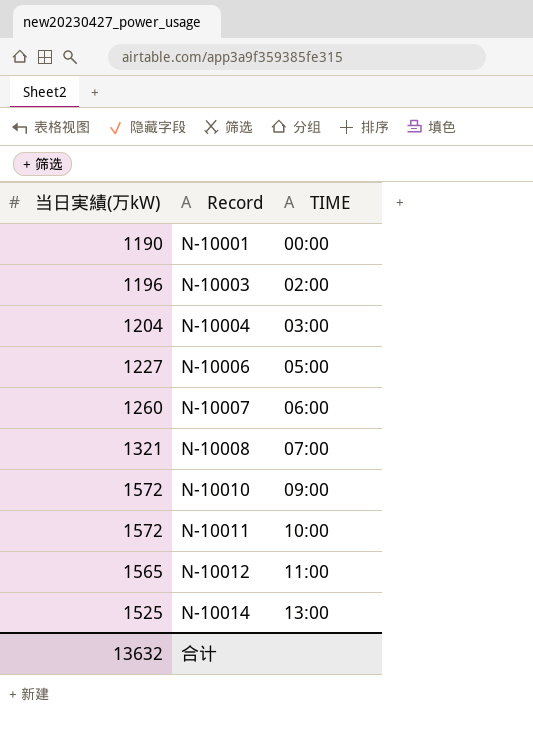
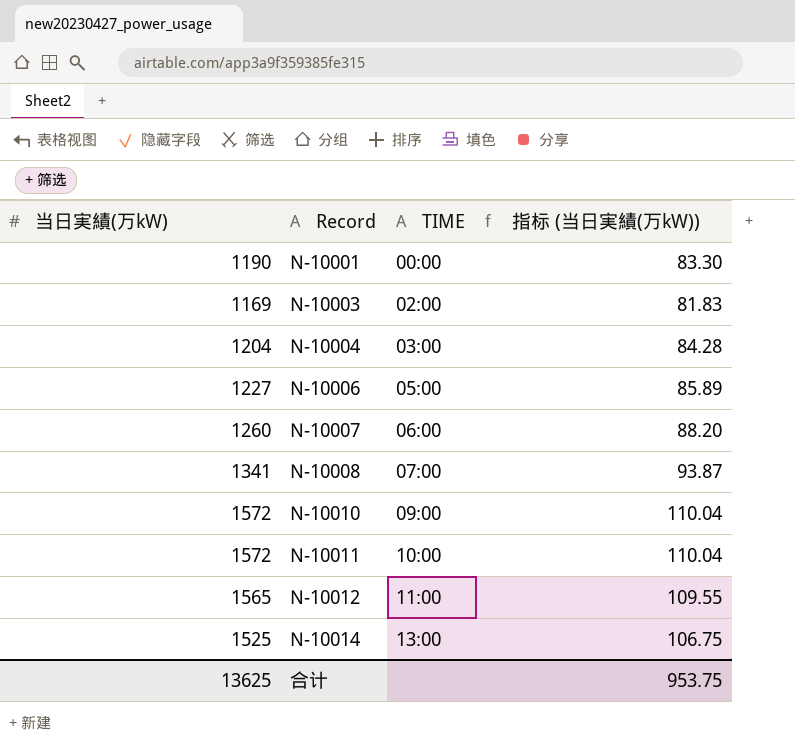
column 指标 (当日実績(万kW)) | formula: none -> [当日実績(万kW)] * 0.07
N-10003 | 当日実績(万kW): 1196 -> 1169
N-10008 | 当日実績(万kW): 1321 -> 1341
合计 | 当日実績(万kW): 13632 -> 13625

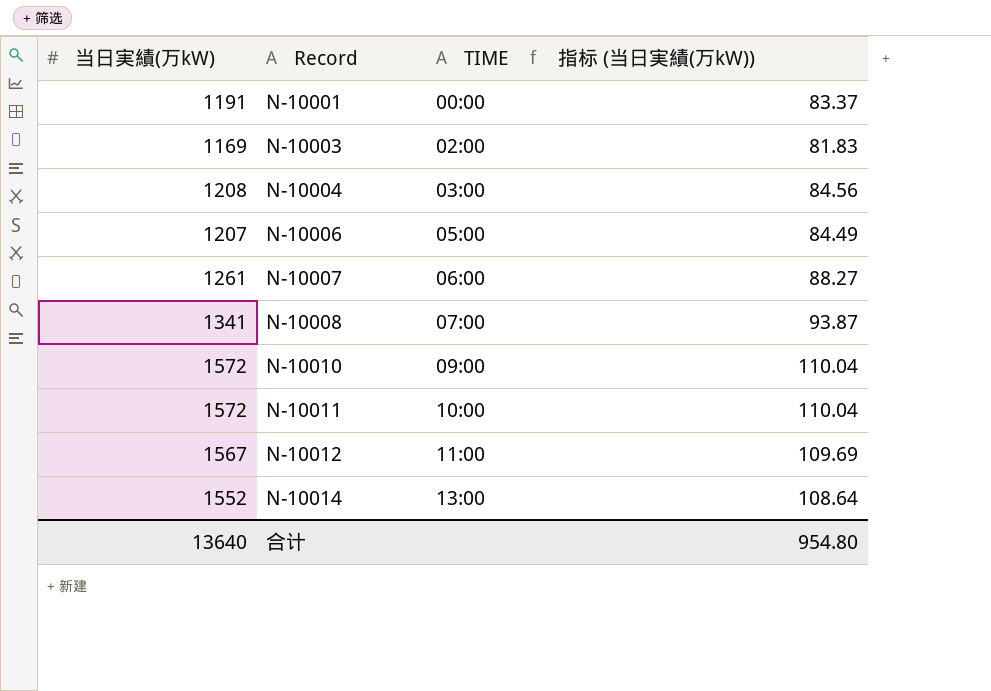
N-10001 | 当日実績(万kW): 1190 -> 1191
N-10001 | 指标 (当日実績(万kW)): 83.30 -> 83.37
N-10004 | 当日実績(万kW): 1204 -> 1208
N-10004 | 指标 (当日実績(万kW)): 84.28 -> 84.56
N-10006 | 当日実績(万kW): 1227 -> 1207
N-10006 | 指标 (当日実績(万kW)): 85.89 -> 84.49
N-10007 | 当日実績(万kW): 1260 -> 1261
N-10007 | 指标 (当日実績(万kW)): 88.20 -> 88.27
N-10012 | 当日実績(万kW): 1565 -> 1567
N-10012 | 指标 (当日実績(万kW)): 109.55 -> 109.69
N-10014 | 当日実績(万kW): 1525 -> 1552
N-10014 | 指标 (当日実績(万kW)): 106.75 -> 108.64
合计 | 当日実績(万kW): 13625 -> 13640
合计 | 指标 (当日実績(万kW)): 953.75 -> 954.80

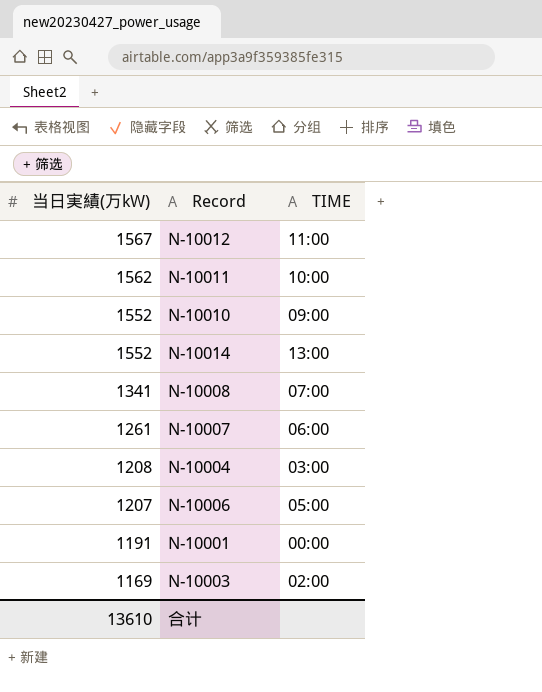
row order: Record ascending -> 当日実績(万kW) descending
column 指标 (当日実績(万kW)) | formula: [当日実績(万kW)] * 0.07 -> none
N-10011 | 当日実績(万kW): 1572 -> 1562
N-10010 | 当日実績(万kW): 1572 -> 1552
合计 | 当日実績(万kW): 13640 -> 13610

